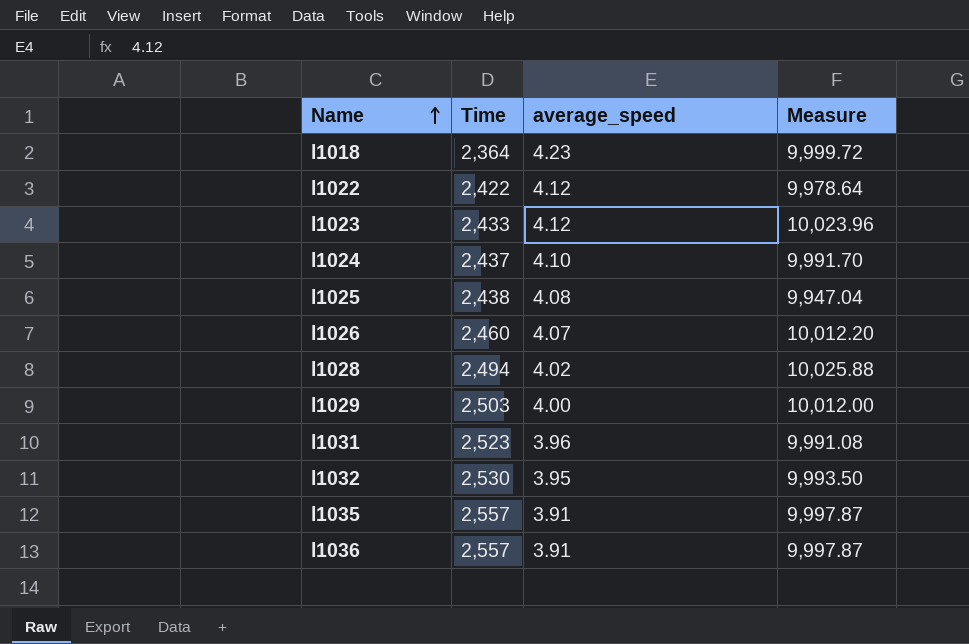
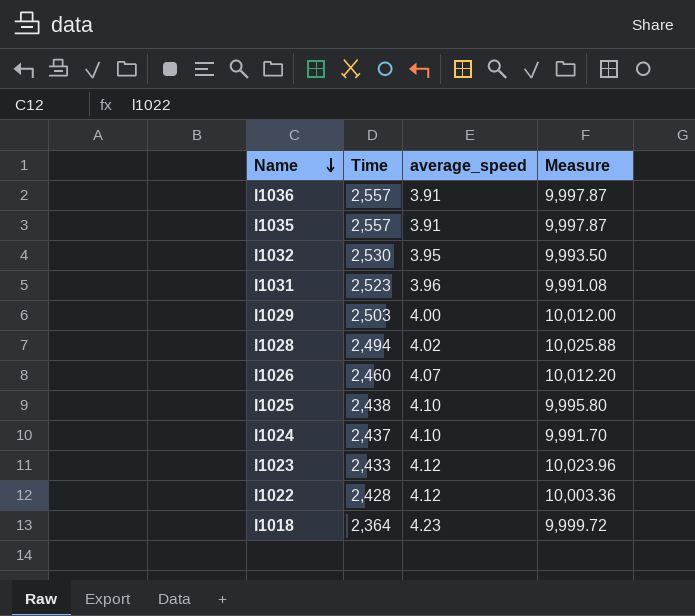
row order: Name ascending -> Name descending
l1025 | average_speed: 4.08 -> 4.10
l1025 | Measure: 9,947.04 -> 9,995.80
l1022 | Time: 2,422 -> 2,428
l1022 | Measure: 9,978.64 -> 10,003.36

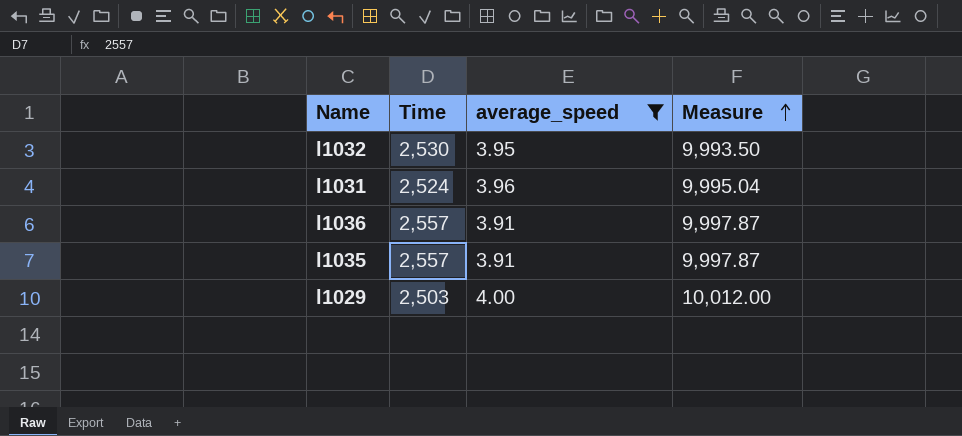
filter: none -> average_speed <= 4.00
row order: Name descending -> Measure ascending
l1031 | Time: 2,523 -> 2,524
l1031 | Measure: 9,991.08 -> 9,995.04

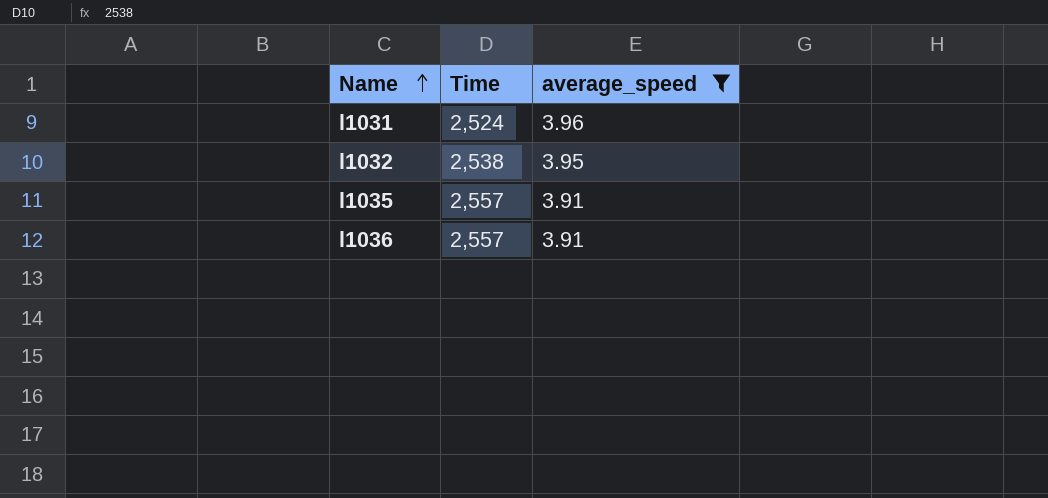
row order: Measure ascending -> Name ascending
column Measure | formula: [Time] * [average_speed] -> none
row l1029: 2,503 | 4.00 | 10,012.00 -> none
l1032 | Time: 2,530 -> 2,538

